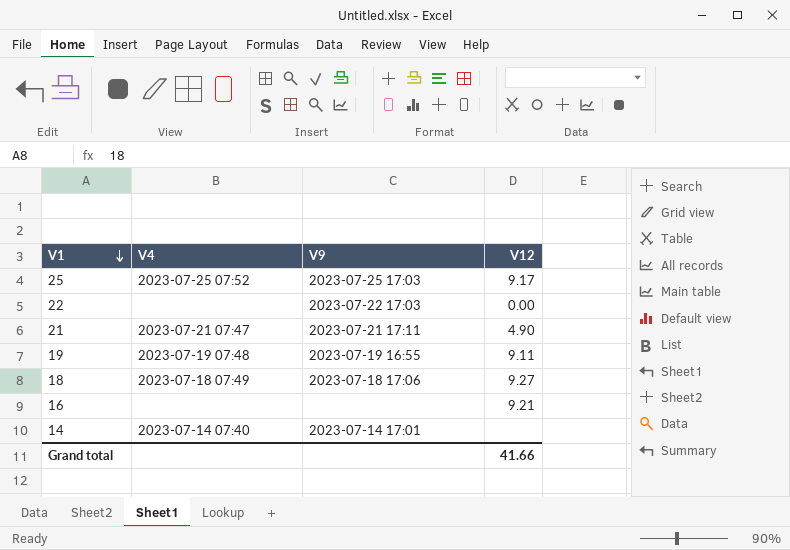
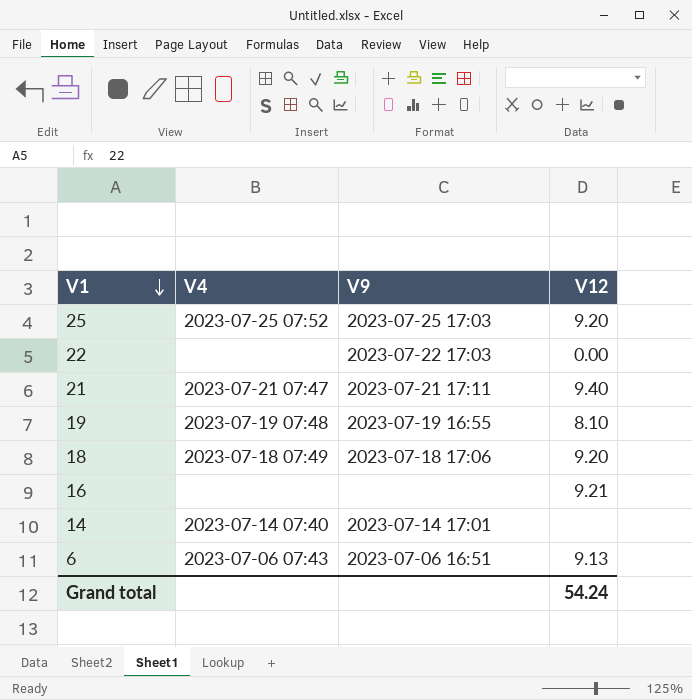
25 | V12: 9.17 -> 9.20
21 | V12: 4.90 -> 9.40
19 | V12: 9.11 -> 8.10
18 | V12: 9.27 -> 9.20
row 6: none -> 2023-07-06 07:43 | 2023-07-06 16:51 | 9.13
Grand total | V12: 41.66 -> 54.24

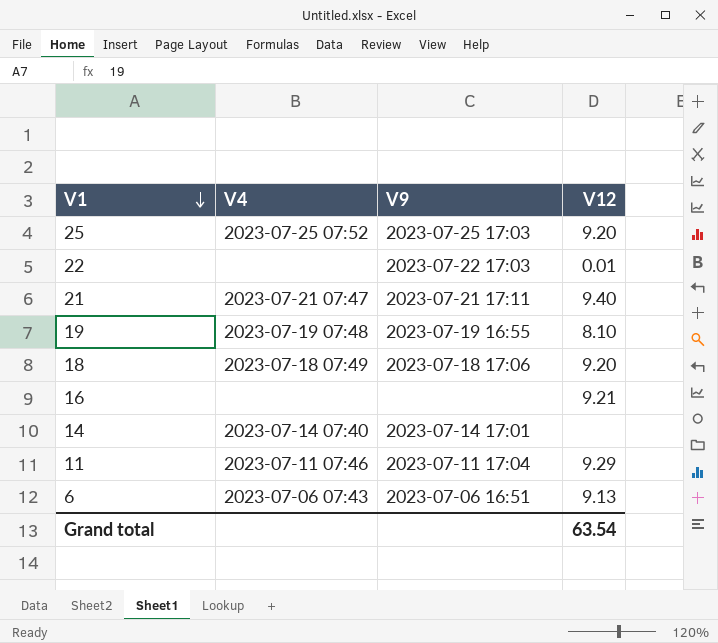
22 | V12: 0.00 -> 0.01
row 11: none -> 2023-07-11 07:46 | 2023-07-11 17:04 | 9.29
Grand total | V12: 54.24 -> 63.54

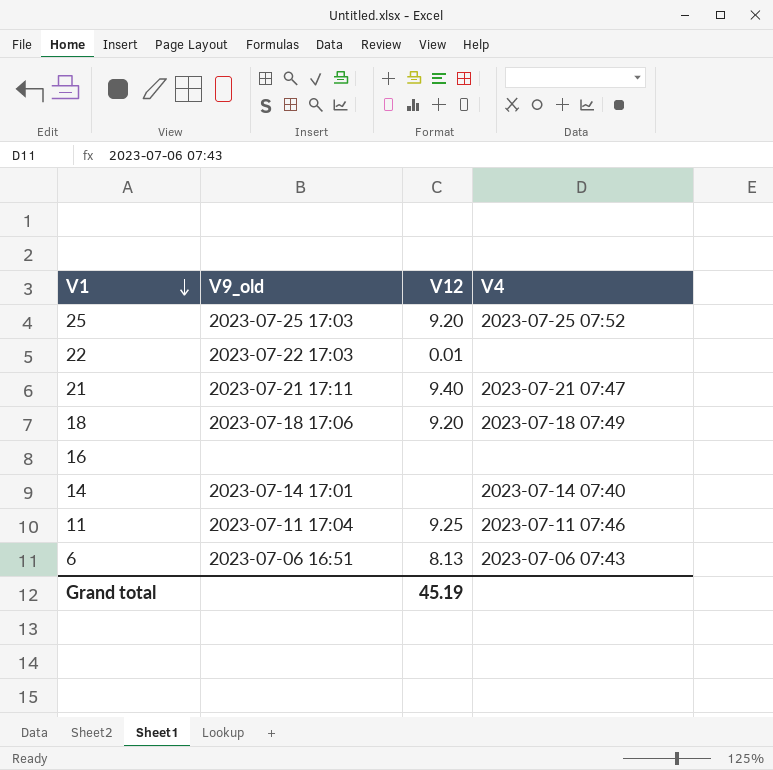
column name: V9 -> V9_old
column V4 | position: 2 -> 4
row 19: 2023-07-19 07:48 | 2023-07-19 16:55 | 8.10 -> none
16 | V12: 9.21 -> none
11 | V12: 9.29 -> 9.25
6 | V12: 9.13 -> 8.13
Grand total | V12: 63.54 -> 45.19

